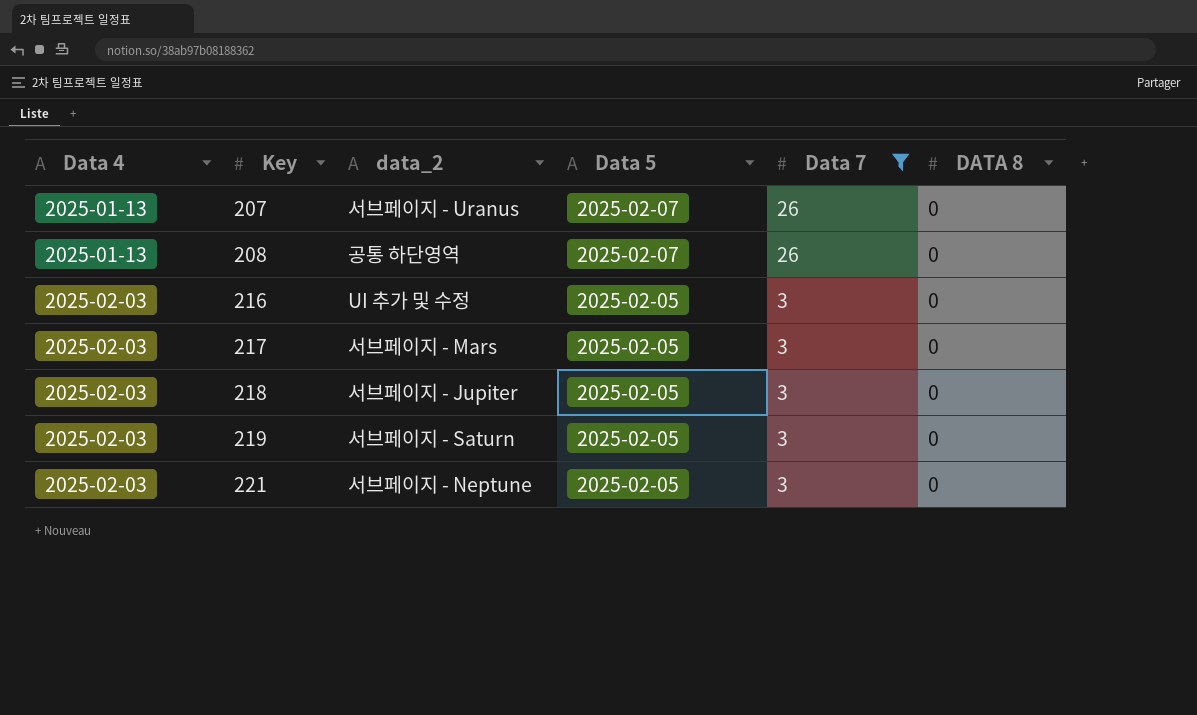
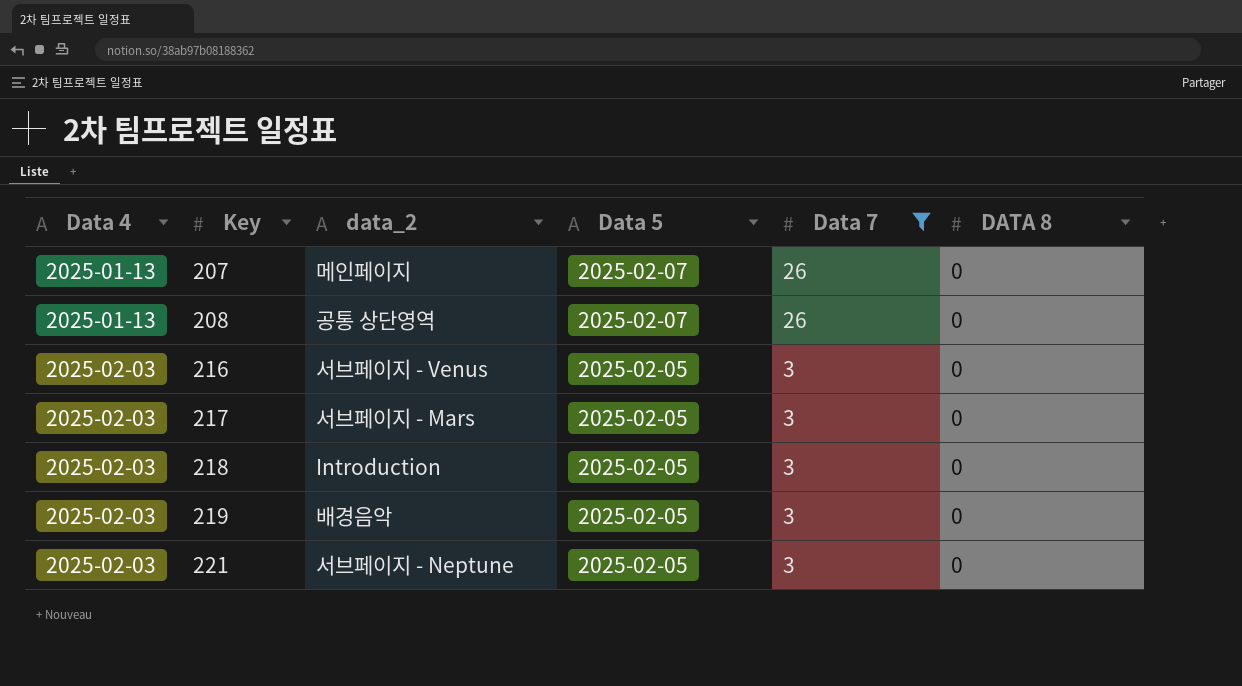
207 | data_2: 서브페이지 - Uranus -> 메인페이지
208 | data_2: 공통 하단영역 -> 공통 상단영역
216 | data_2: UI 추가 및 수정 -> 서브페이지 - Venus
218 | data_2: 서브페이지 - Jupiter -> Introduction
219 | data_2: 서브페이지 - Saturn -> 배경음악

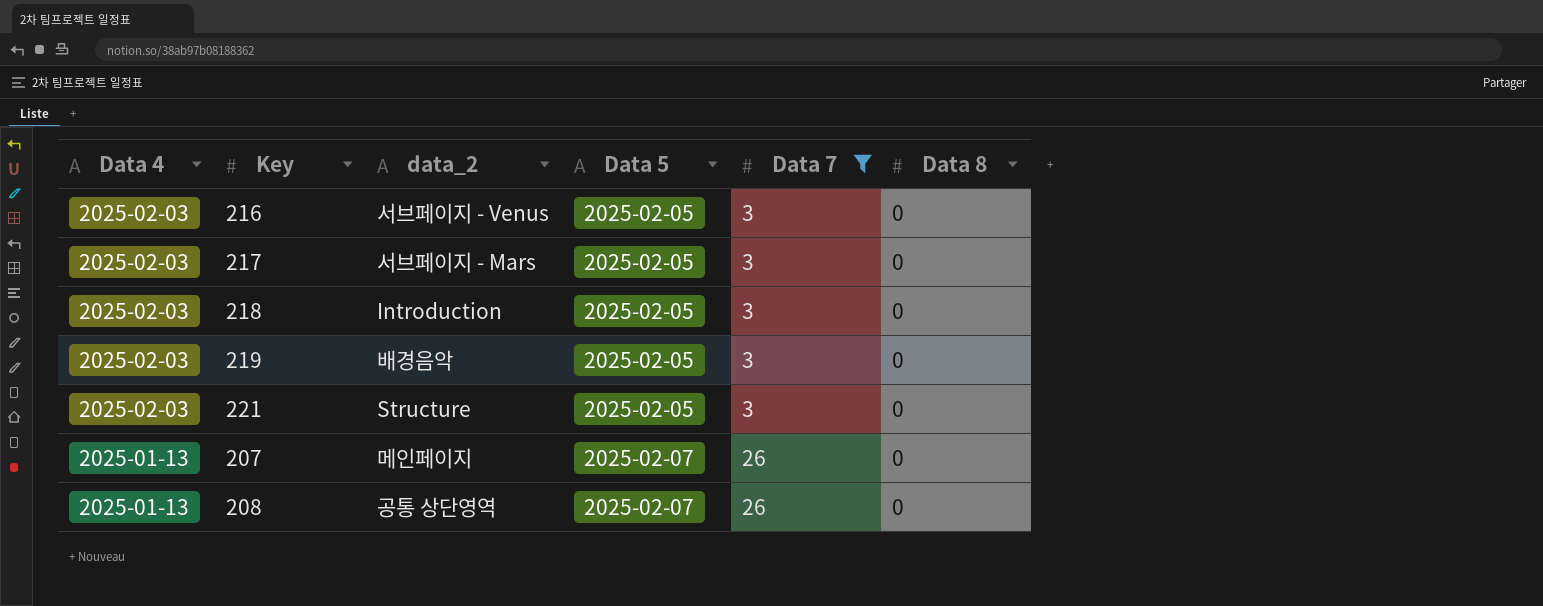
row order: Data 4 ascending -> Data 4 descending
column name: DATA 8 -> Data 8
221 | data_2: 서브페이지 - Neptune -> Structure

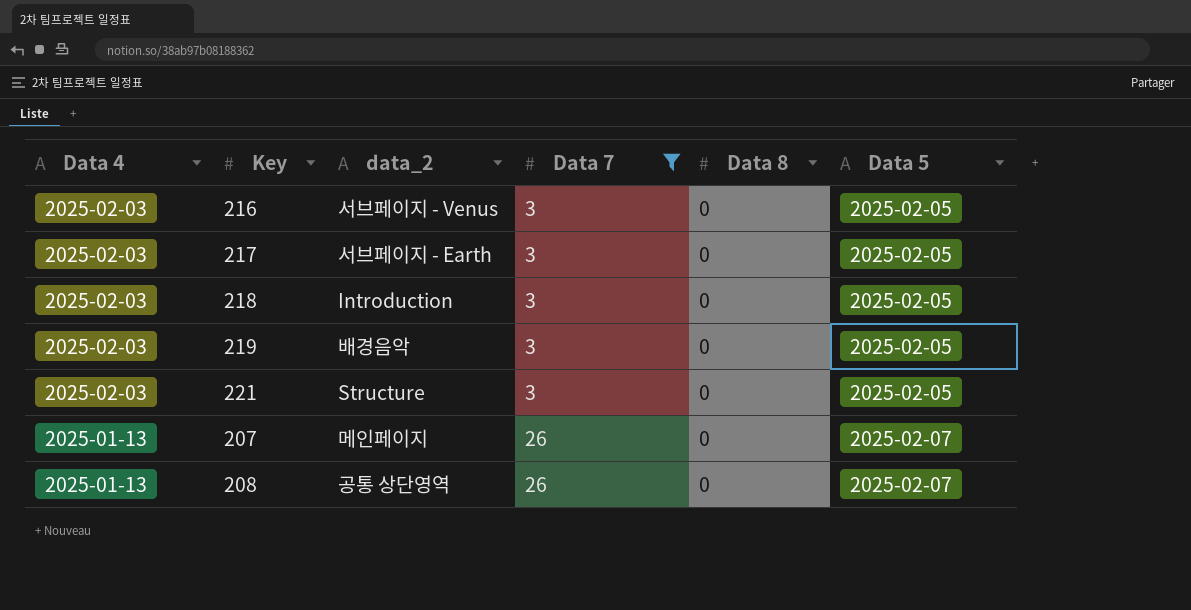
column Data 5 | position: 4 -> 6
217 | data_2: 서브페이지 - Mars -> 서브페이지 - Earth

